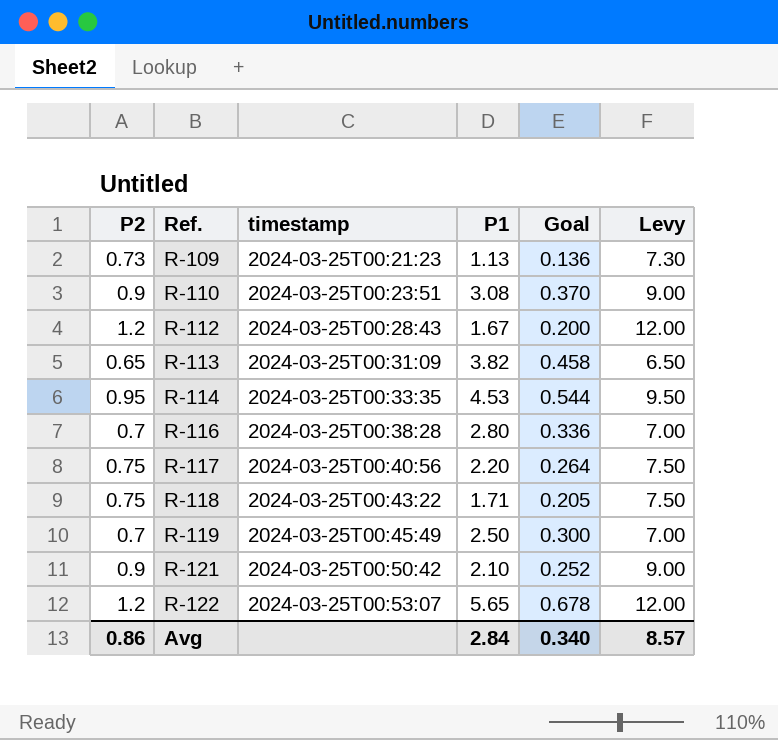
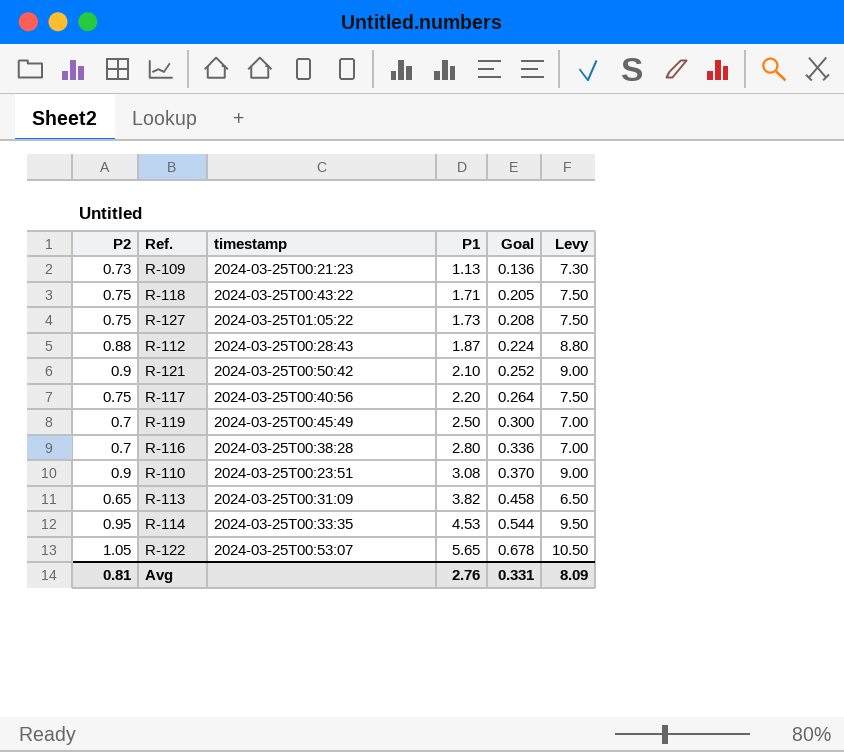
row order: Ref. ascending -> P1 ascending
row R-127: none -> 0.75 | 2024-03-25T01:05:22 | 1.73 | 0.208 | 7.50
R-112 | P2: 1.2 -> 0.88
R-112 | P1: 1.67 -> 1.87
R-112 | Goal: 0.200 -> 0.224
R-112 | Levy: 12.00 -> 8.80
R-122 | P2: 1.2 -> 1.05
R-122 | Levy: 12.00 -> 10.50
Avg | P2: 0.86 -> 0.81
Avg | P1: 2.84 -> 2.76
Avg | Goal: 0.340 -> 0.331
Avg | Levy: 8.57 -> 8.09

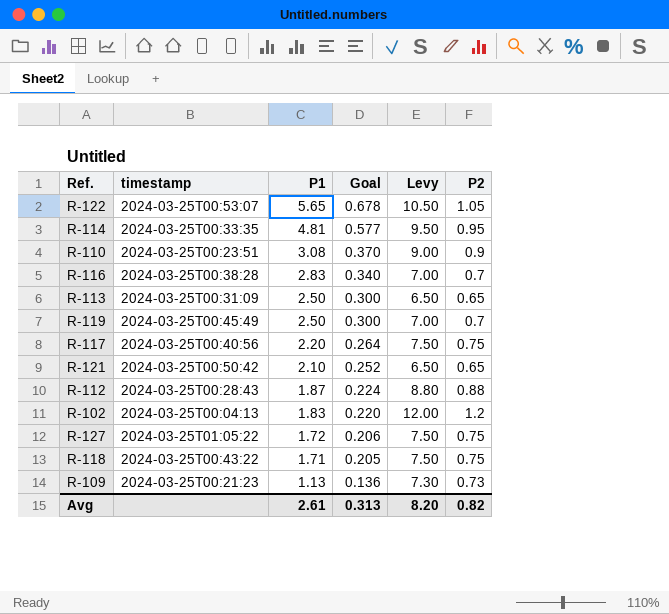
row order: P1 ascending -> P1 descending
column P2 | position: 1 -> 6
R-114 | P1: 4.53 -> 4.81
R-114 | Goal: 0.544 -> 0.577
R-116 | P1: 2.80 -> 2.83
R-116 | Goal: 0.336 -> 0.340
R-113 | P1: 3.82 -> 2.50
R-113 | Goal: 0.458 -> 0.300
R-121 | Levy: 9.00 -> 6.50
R-121 | P2: 0.9 -> 0.65
row R-102: none -> 2024-03-25T00:04:13 | 1.83 | 0.220 | 12.00 | 1.2
R-127 | P1: 1.73 -> 1.72
R-127 | Goal: 0.208 -> 0.206
Avg | P1: 2.76 -> 2.61
Avg | Goal: 0.331 -> 0.313
Avg | Levy: 8.09 -> 8.20
Avg | P2: 0.81 -> 0.82

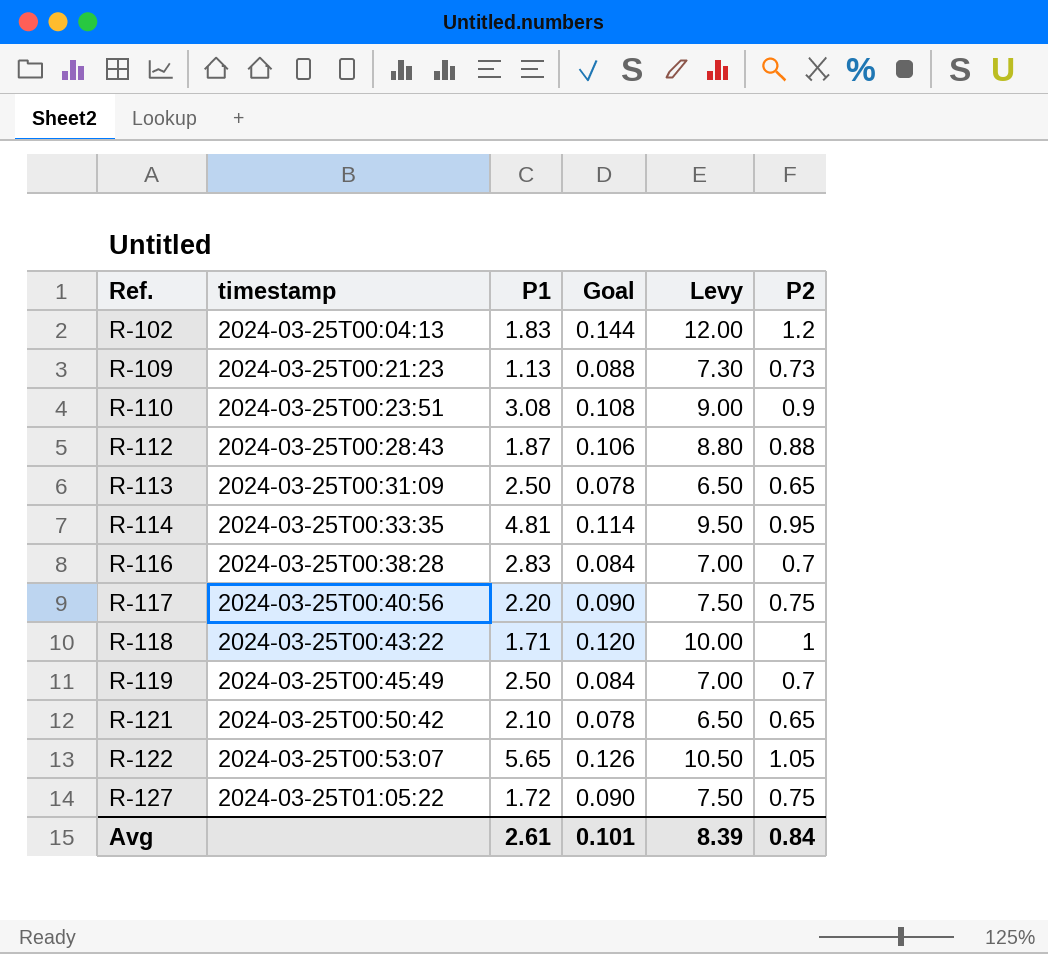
row order: P1 descending -> Ref. ascending
column Goal | formula: [P1] * 0.12 -> [P2] * 0.12
R-118 | Levy: 7.50 -> 10.00
R-118 | P2: 0.75 -> 1
Avg | Goal: 0.313 -> 0.101
Avg | Levy: 8.20 -> 8.39
Avg | P2: 0.82 -> 0.84

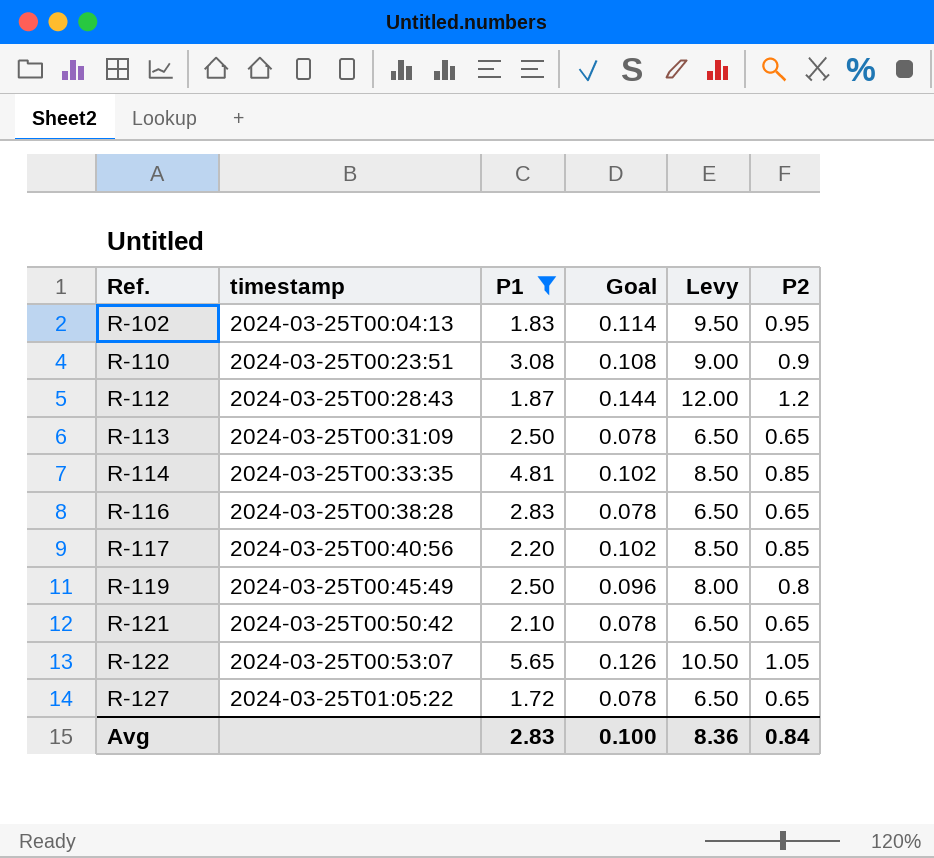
filter: none -> P1 >= 1.72
R-102 | Goal: 0.144 -> 0.114
R-102 | Levy: 12.00 -> 9.50
R-102 | P2: 1.2 -> 0.95
R-112 | Goal: 0.106 -> 0.144
R-112 | Levy: 8.80 -> 12.00
R-112 | P2: 0.88 -> 1.2
R-114 | Goal: 0.114 -> 0.102
R-114 | Levy: 9.50 -> 8.50
R-114 | P2: 0.95 -> 0.85
R-116 | Goal: 0.084 -> 0.078
R-116 | Levy: 7.00 -> 6.50
R-116 | P2: 0.7 -> 0.65
R-117 | Goal: 0.090 -> 0.102
R-117 | Levy: 7.50 -> 8.50
R-117 | P2: 0.75 -> 0.85
R-119 | Goal: 0.084 -> 0.096
R-119 | Levy: 7.00 -> 8.00
R-119 | P2: 0.7 -> 0.8
R-127 | Goal: 0.090 -> 0.078
R-127 | Levy: 7.50 -> 6.50
R-127 | P2: 0.75 -> 0.65
Avg | P1: 2.61 -> 2.83
Avg | Goal: 0.101 -> 0.100
Avg | Levy: 8.39 -> 8.36

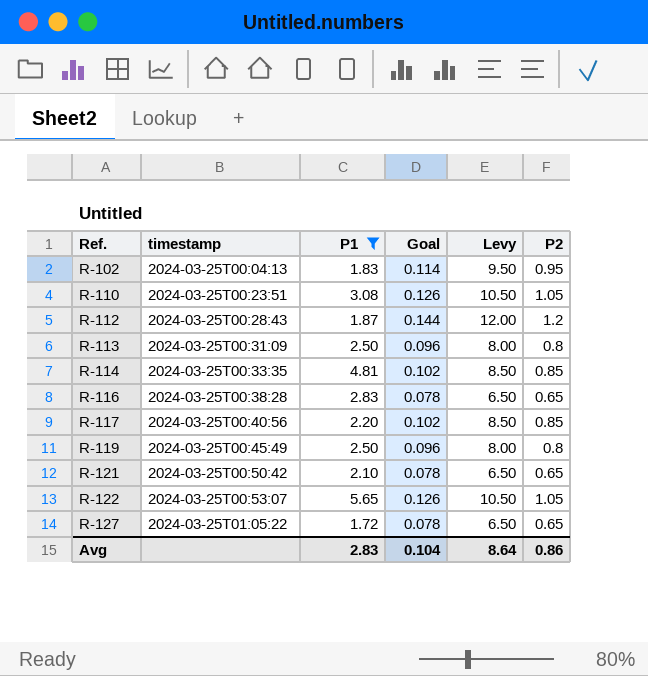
R-110 | Goal: 0.108 -> 0.126
R-110 | Levy: 9.00 -> 10.50
R-110 | P2: 0.9 -> 1.05
R-113 | Goal: 0.078 -> 0.096
R-113 | Levy: 6.50 -> 8.00
R-113 | P2: 0.65 -> 0.8
Avg | Goal: 0.100 -> 0.104
Avg | Levy: 8.36 -> 8.64
Avg | P2: 0.84 -> 0.86

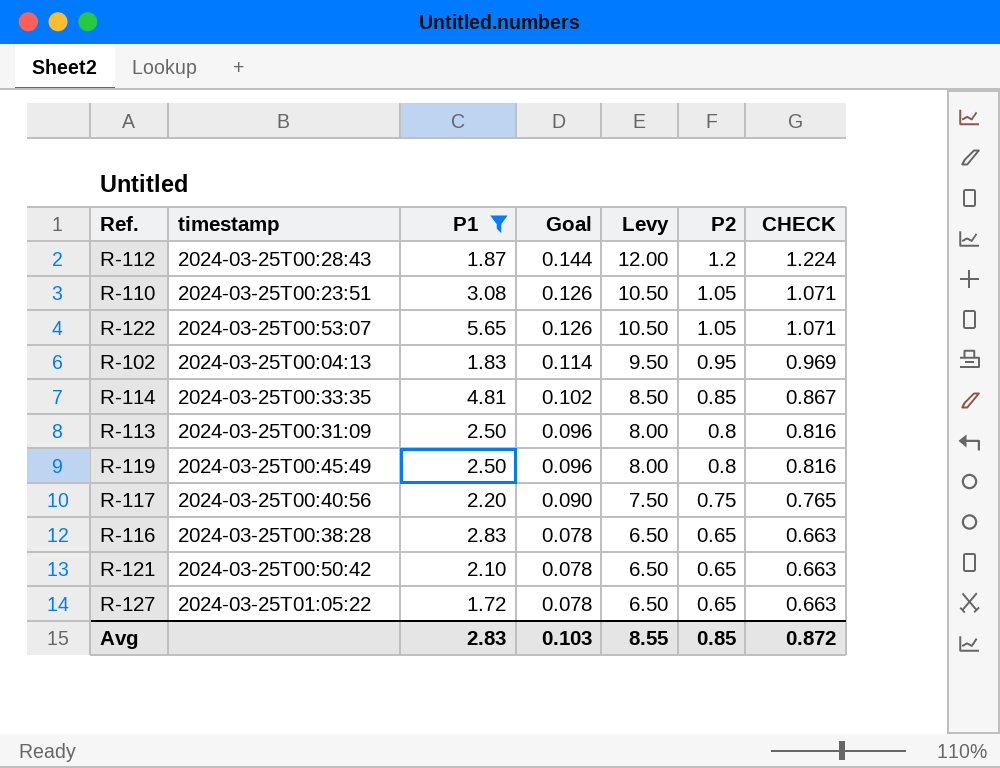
row order: Ref. ascending -> Goal descending
column CHECK | formula: none -> [P2] * 1.02
R-117 | Goal: 0.102 -> 0.090
R-117 | Levy: 8.50 -> 7.50
R-117 | P2: 0.85 -> 0.75
Avg | Goal: 0.104 -> 0.103
Avg | Levy: 8.64 -> 8.55
Avg | P2: 0.86 -> 0.85

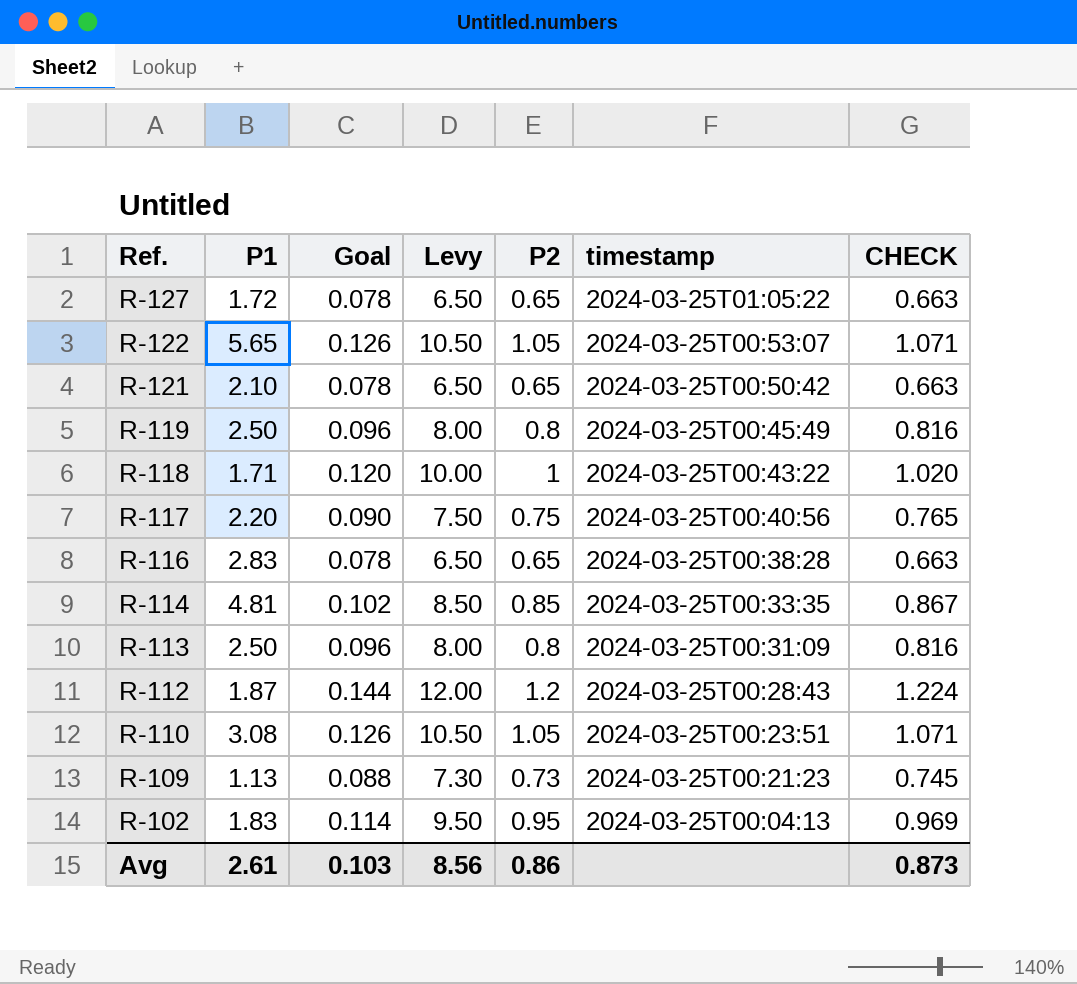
filter: P1 >= 1.72 -> none
row order: Goal descending -> Ref. descending
column timestamp | position: 2 -> 6
Avg | P1: 2.83 -> 2.61
Avg | Levy: 8.55 -> 8.56
Avg | P2: 0.85 -> 0.86
Avg | CHECK: 0.872 -> 0.873

